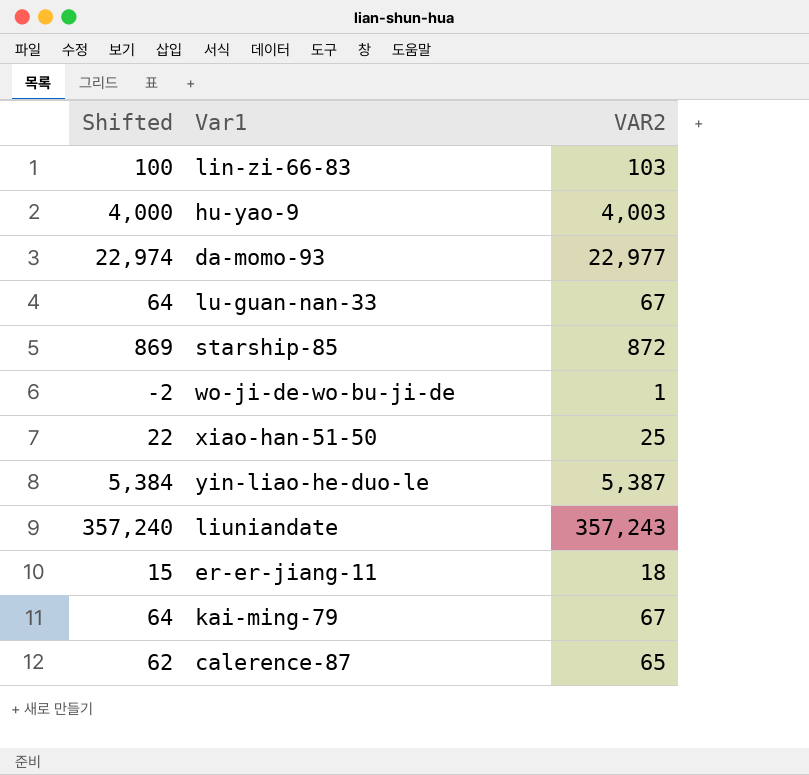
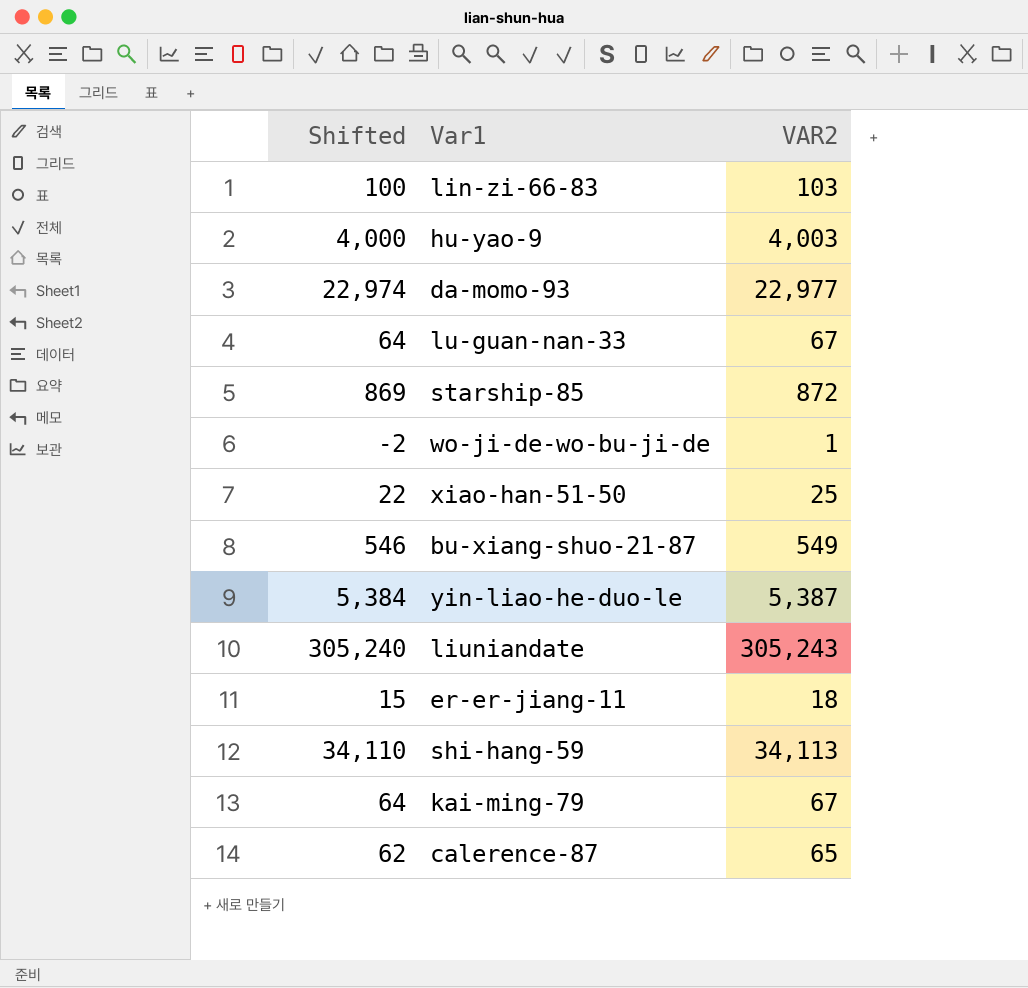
row bu-xiang-shuo-21-87: none -> 546 | 549
liuniandate | Shifted: 357,240 -> 305,240
liuniandate | VAR2: 357,243 -> 305,243
row shi-hang-59: none -> 34,110 | 34,113

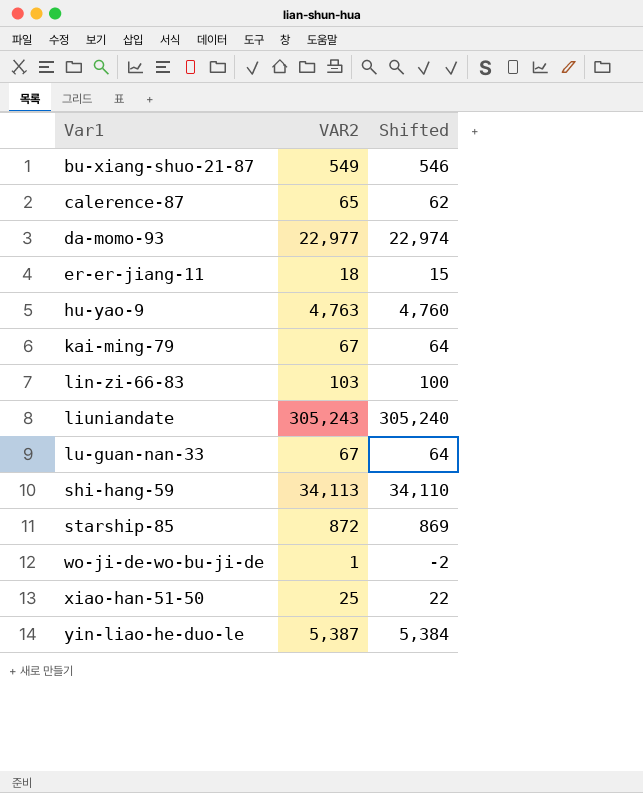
row order: none -> Var1 ascending
column Shifted | position: 1 -> 3
hu-yao-9 | VAR2: 4,003 -> 4,763
hu-yao-9 | Shifted: 4,000 -> 4,760

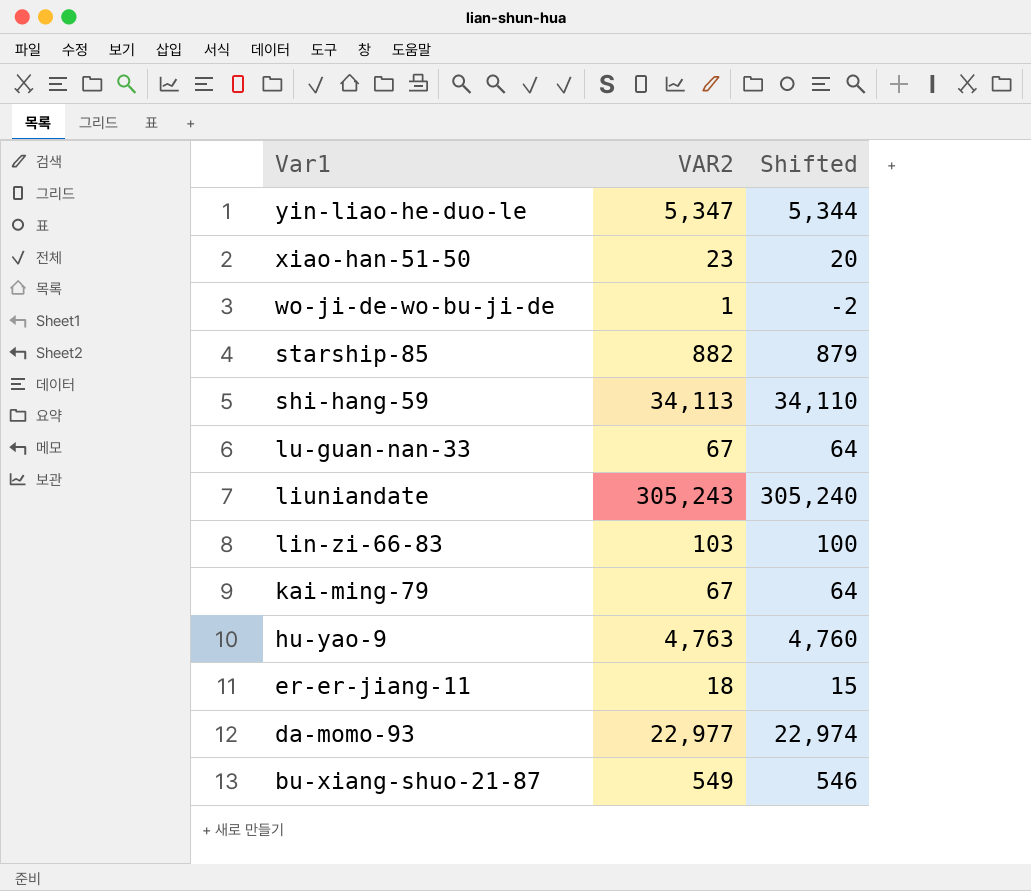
row order: Var1 ascending -> Var1 descending
row calerence-87: 65 | 62 -> none
yin-liao-he-duo-le | VAR2: 5,387 -> 5,347
yin-liao-he-duo-le | Shifted: 5,384 -> 5,344
xiao-han-51-50 | VAR2: 25 -> 23
xiao-han-51-50 | Shifted: 22 -> 20
starship-85 | VAR2: 872 -> 882
starship-85 | Shifted: 869 -> 879

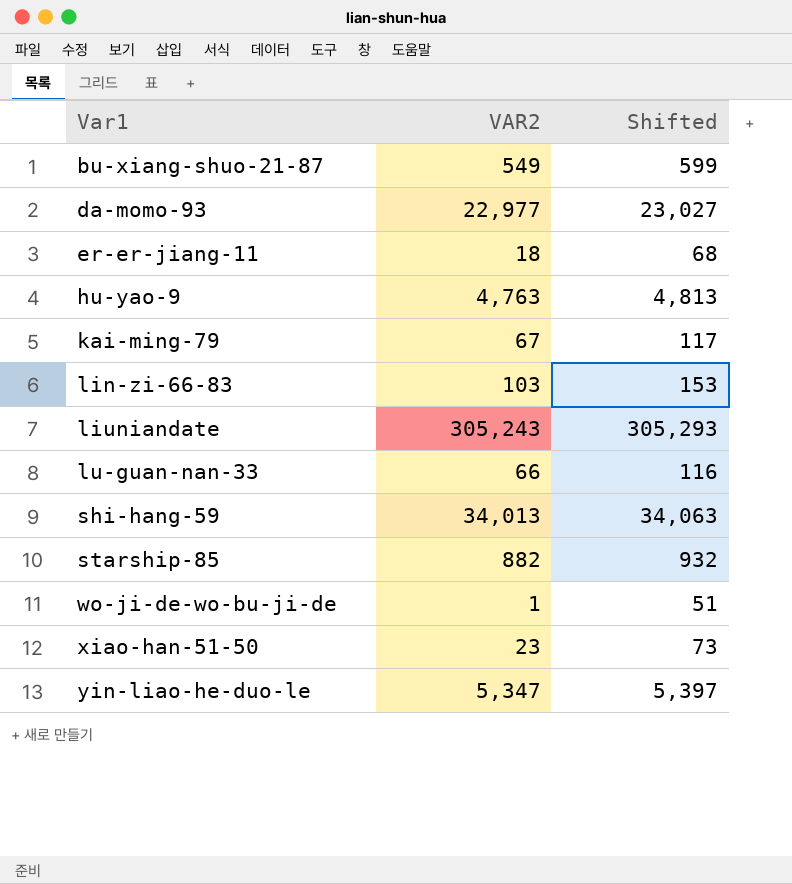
row order: Var1 descending -> Var1 ascending
column Shifted | formula: [VAR2] - 3 -> [VAR2] + 50
lu-guan-nan-33 | VAR2: 67 -> 66
shi-hang-59 | VAR2: 34,113 -> 34,013

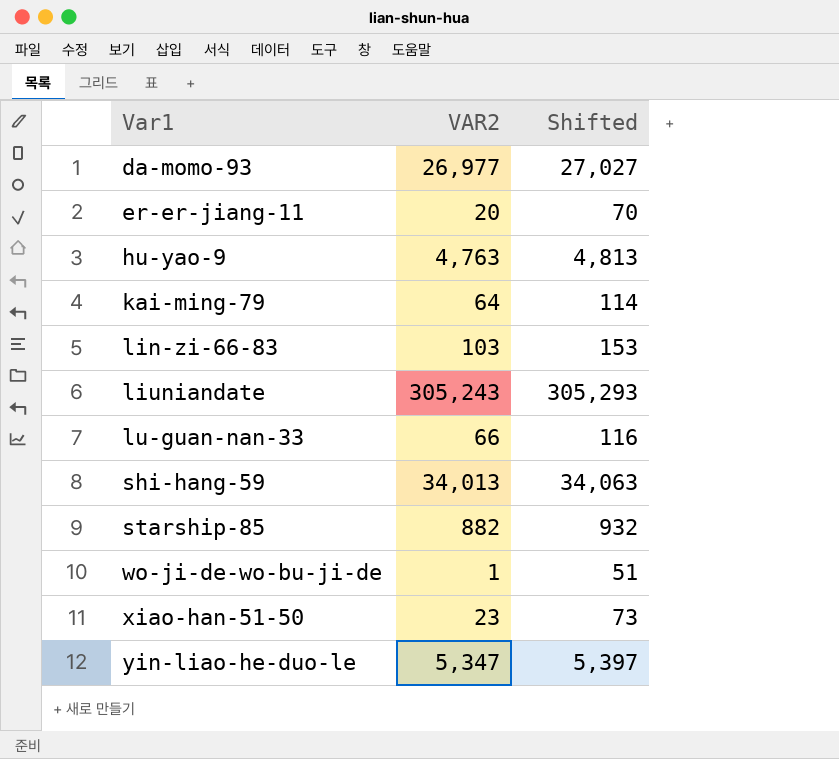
row bu-xiang-shuo-21-87: 549 | 599 -> none
da-momo-93 | VAR2: 22,977 -> 26,977
da-momo-93 | Shifted: 23,027 -> 27,027
er-er-jiang-11 | VAR2: 18 -> 20
er-er-jiang-11 | Shifted: 68 -> 70
kai-ming-79 | VAR2: 67 -> 64
kai-ming-79 | Shifted: 117 -> 114

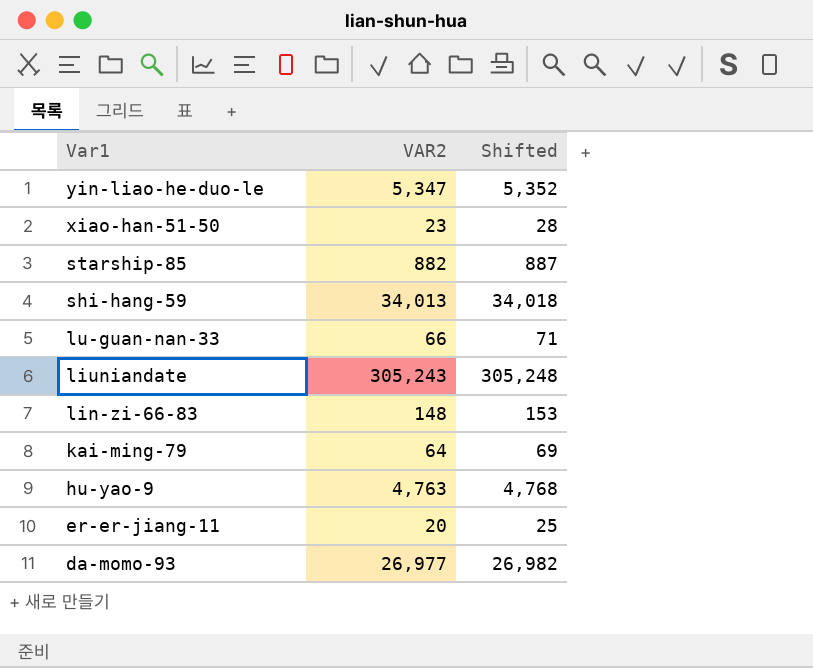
row order: Var1 ascending -> Var1 descending
column Shifted | formula: [VAR2] + 50 -> [VAR2] + 5
row wo-ji-de-wo-bu-ji-de: 1 | 51 -> none
lin-zi-66-83 | VAR2: 103 -> 148

